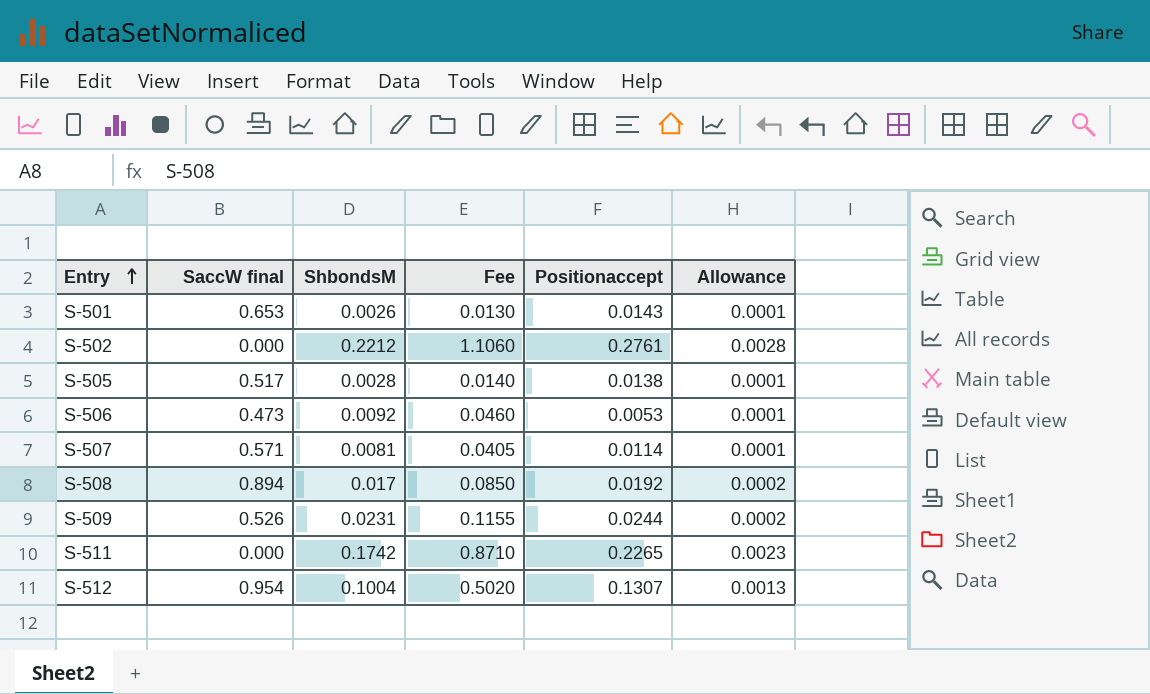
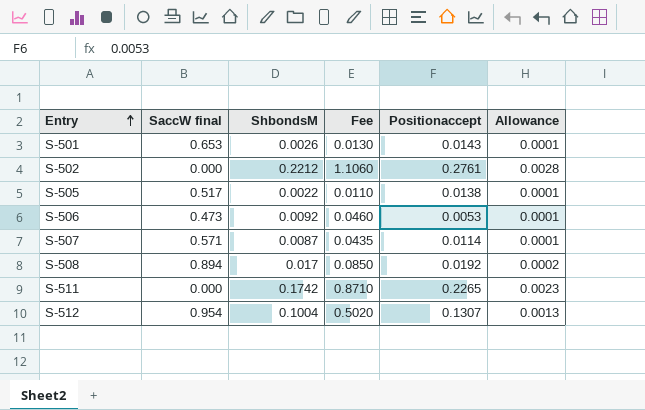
row S-509: 0.526 | 0.0231 | 0.1155 | 0.0244 | 0.0002 -> none
S-505 | ShbondsM: 0.0028 -> 0.0022
S-505 | Fee: 0.0140 -> 0.0110
S-507 | ShbondsM: 0.0081 -> 0.0087
S-507 | Fee: 0.0405 -> 0.0435

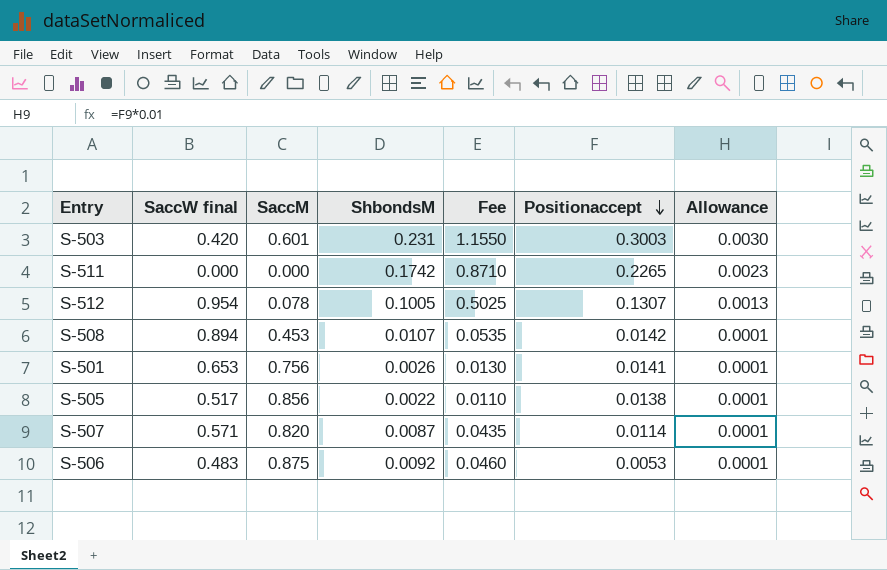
row order: Entry ascending -> Positionaccept descending
column SaccM | position: none -> 3
row S-502: 0.000 | 0.2212 | 1.1060 | 0.2761 | 0.0028 -> none
row S-503: none -> 0.420 | 0.601 | 0.231 | 1.1550 | 0.3003 | 0.0030
S-512 | ShbondsM: 0.1004 -> 0.1005
S-512 | Fee: 0.5020 -> 0.5025
S-508 | ShbondsM: 0.017 -> 0.0107
S-508 | Fee: 0.0850 -> 0.0535
S-508 | Positionaccept: 0.0192 -> 0.0142
S-508 | Allowance: 0.0002 -> 0.0001
S-501 | Positionaccept: 0.0143 -> 0.0141
S-506 | SaccW final: 0.473 -> 0.483

